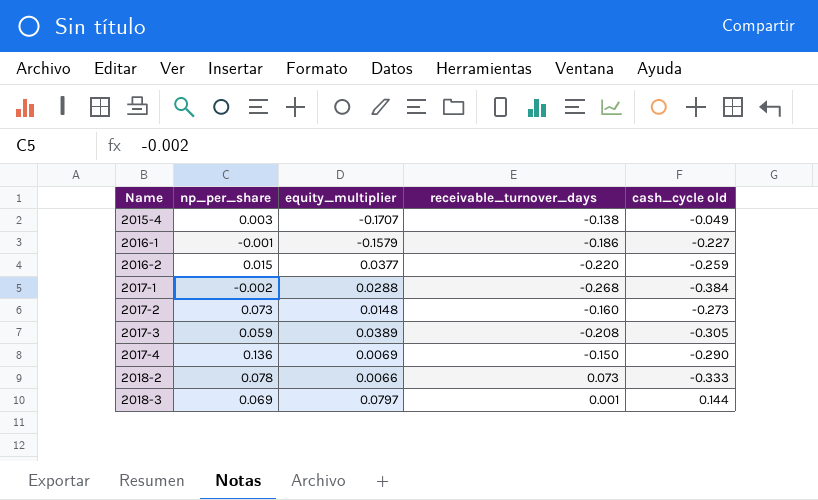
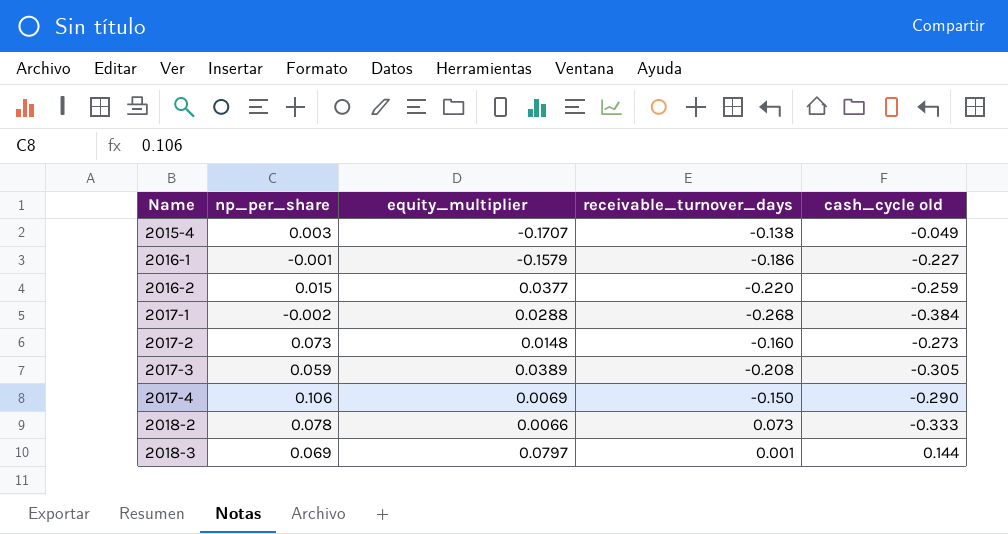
2017-4 | np_per_share: 0.136 -> 0.106

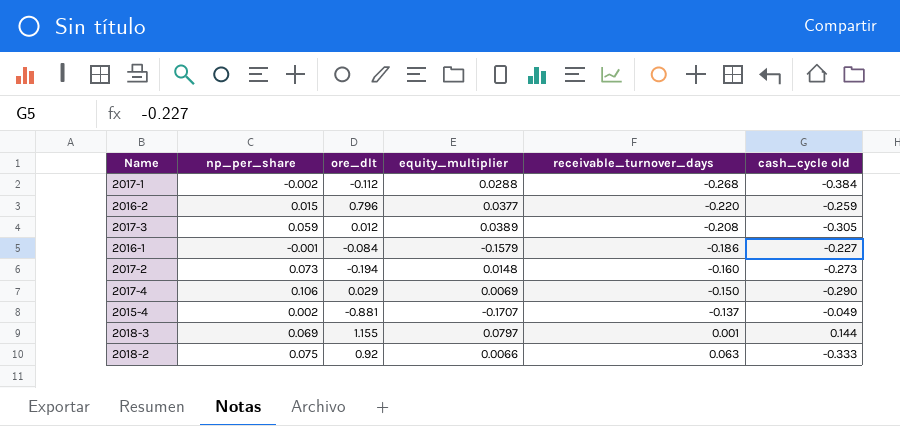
row order: Name ascending -> receivable_turnover_days ascending
column ore_dlt | position: none -> 3
2015-4 | np_per_share: 0.003 -> 0.002
2015-4 | receivable_turnover_days: -0.138 -> -0.137
2018-2 | np_per_share: 0.078 -> 0.075
2018-2 | receivable_turnover_days: 0.073 -> 0.063

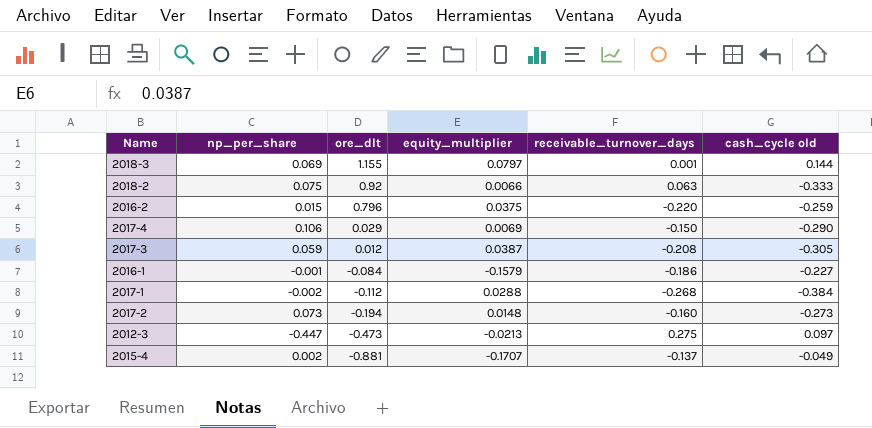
row order: receivable_turnover_days ascending -> ore_dlt descending
2016-2 | equity_multiplier: 0.0377 -> 0.0375
2017-3 | equity_multiplier: 0.0389 -> 0.0387
row 2012-3: none -> -0.447 | -0.473 | -0.0213 | 0.275 | 0.097

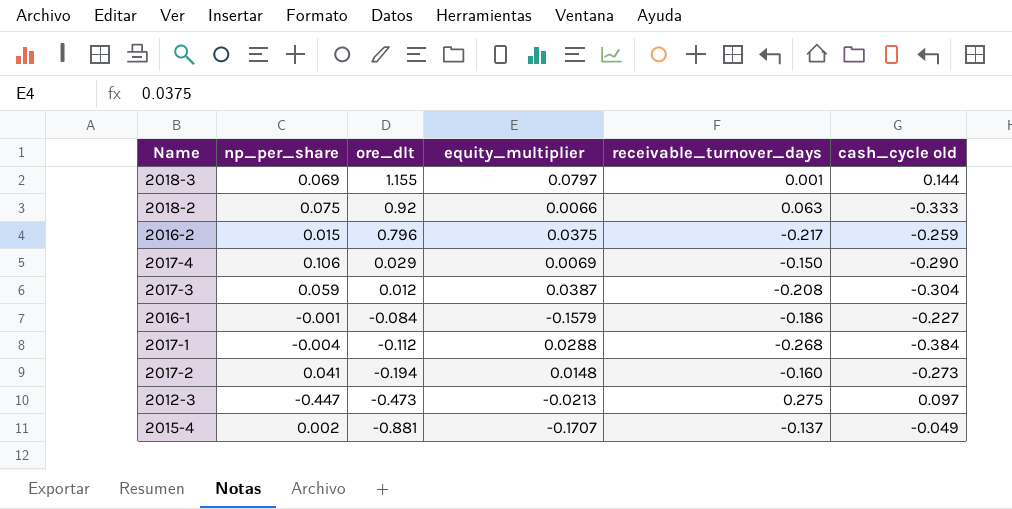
2016-2 | receivable_turnover_days: -0.220 -> -0.217
2017-3 | cash_cycle old: -0.305 -> -0.304
2017-1 | np_per_share: -0.002 -> -0.004
2017-2 | np_per_share: 0.073 -> 0.041

